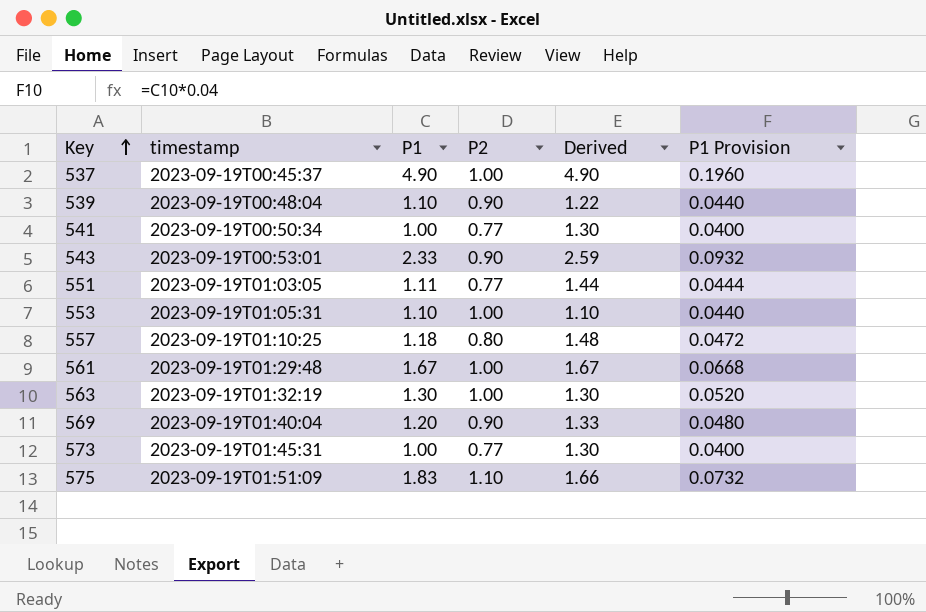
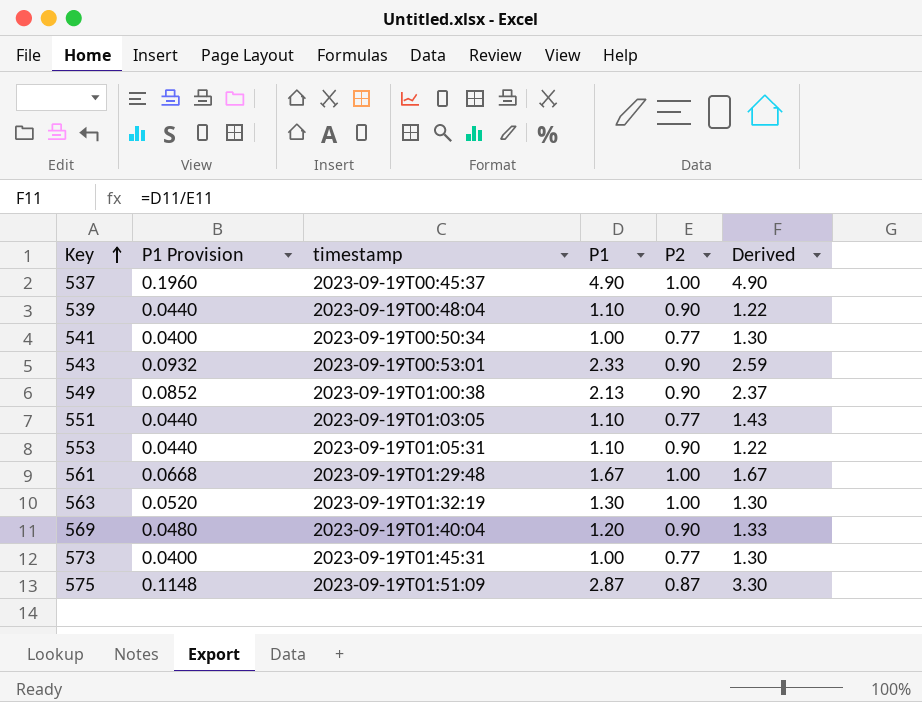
column P1 Provision | position: 6 -> 2
row 557: 2023-09-19T01:10:25 | 1.18 | 0.80 | 1.48 | 0.0472 -> none
row 549: none -> 0.0852 | 2023-09-19T01:00:38 | 2.13 | 0.90 | 2.37
551 | P1 Provision: 0.0444 -> 0.0440
551 | P1: 1.11 -> 1.10
551 | Derived: 1.44 -> 1.43
553 | P2: 1.00 -> 0.90
553 | Derived: 1.10 -> 1.22
575 | P1 Provision: 0.0732 -> 0.1148
575 | P1: 1.83 -> 2.87
575 | P2: 1.10 -> 0.87
575 | Derived: 1.66 -> 3.30

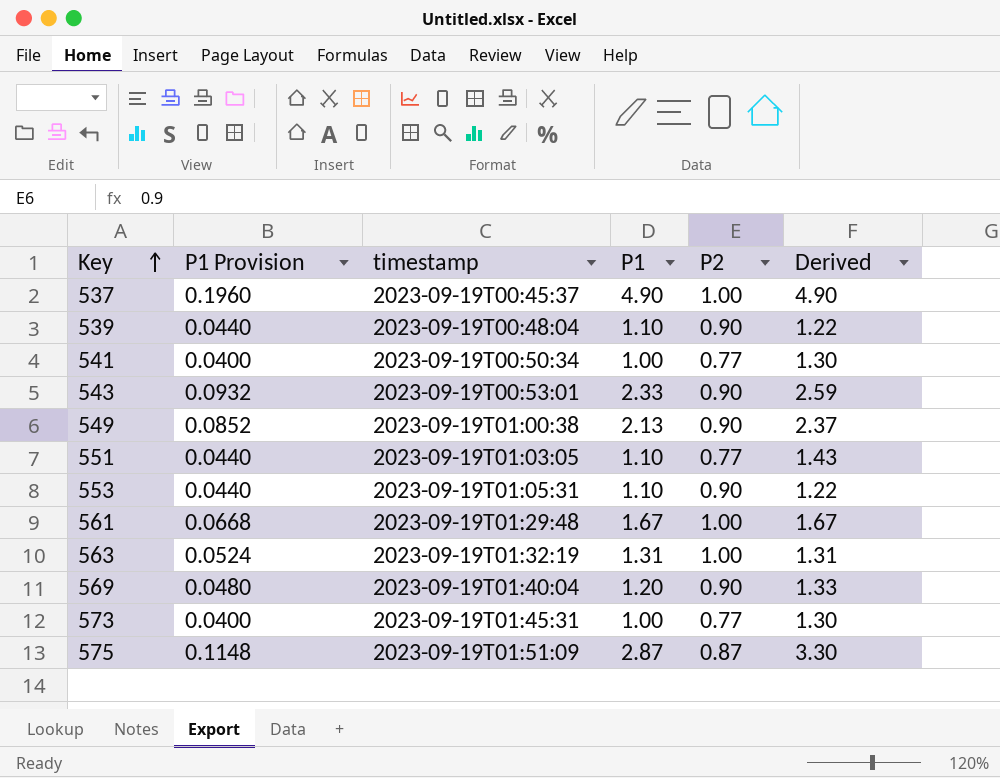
563 | P1 Provision: 0.0520 -> 0.0524
563 | P1: 1.30 -> 1.31
563 | Derived: 1.30 -> 1.31

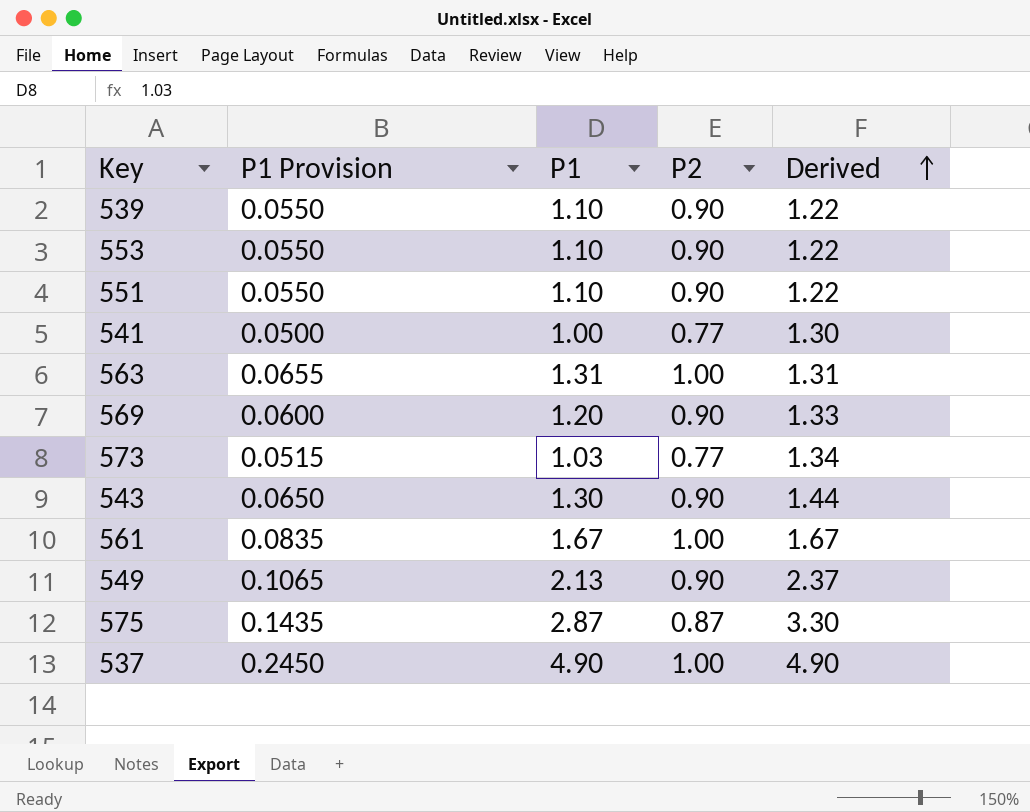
row order: Key ascending -> Derived ascending
column timestamp | position: 3 -> none
column P1 Provision | formula: [P1] * 0.04 -> [P1] * 0.05
551 | P2: 0.77 -> 0.90
551 | Derived: 1.43 -> 1.22
573 | P1: 1.00 -> 1.03
573 | Derived: 1.30 -> 1.34
543 | P1: 2.33 -> 1.30
543 | Derived: 2.59 -> 1.44

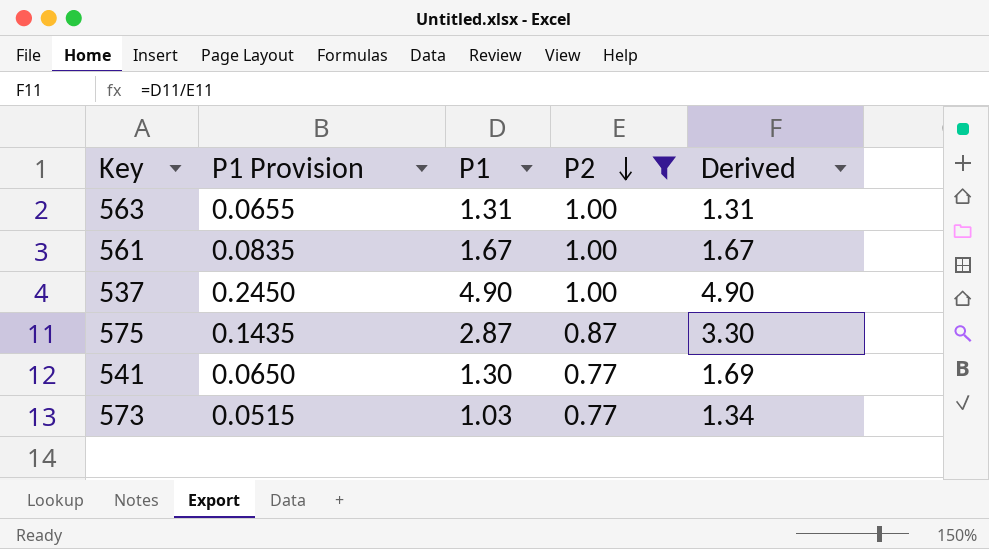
filter: none -> P2 != 0.90
row order: Derived ascending -> P2 descending
541 | P1 Provision: 0.0500 -> 0.0650
541 | P1: 1.00 -> 1.30
541 | Derived: 1.30 -> 1.69

